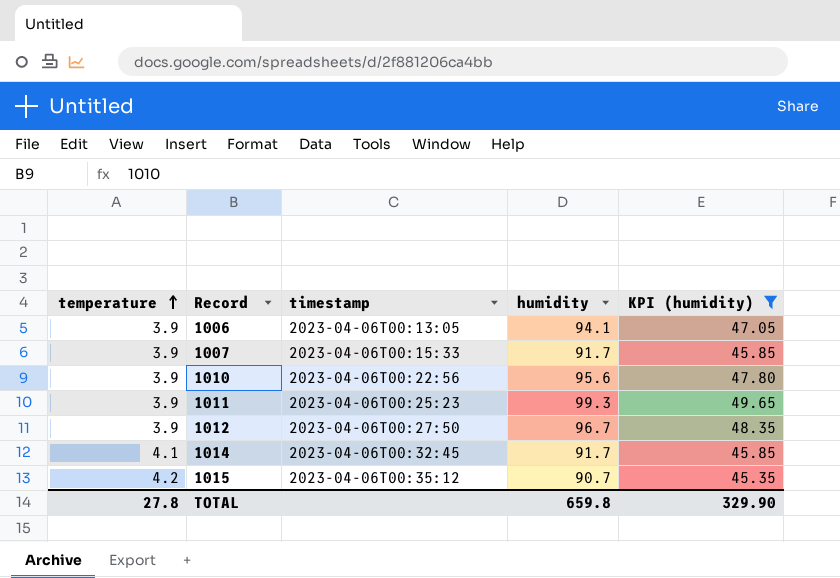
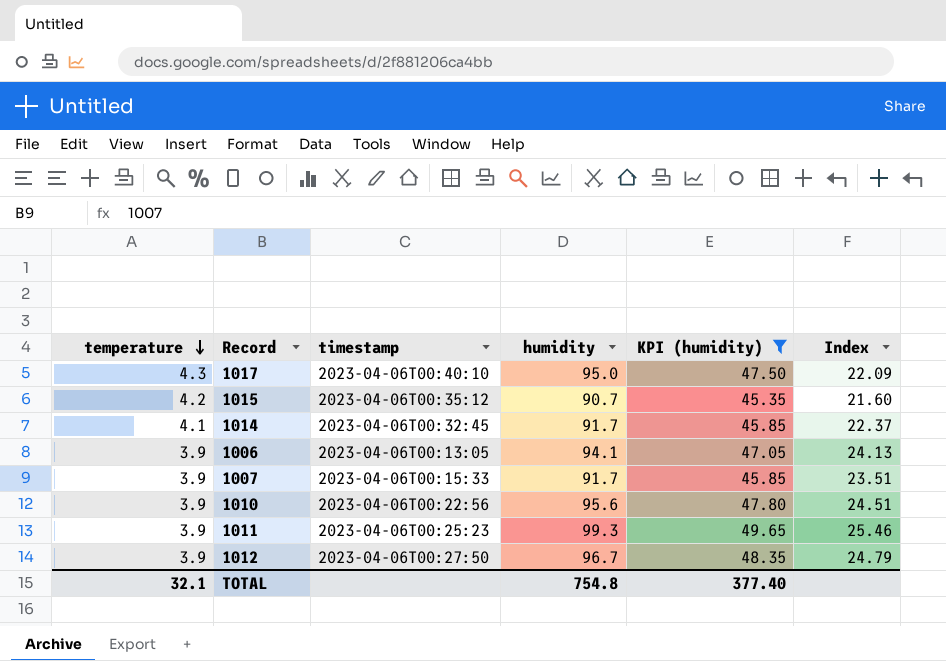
row order: temperature ascending -> temperature descending
column Index | formula: none -> [humidity] / [temperature]
row 1017: none -> 4.3 | 2023-04-06T00:40:10 | 95.0 | 47.50 | 22.09
TOTAL | temperature: 27.8 -> 32.1
TOTAL | humidity: 659.8 -> 754.8
TOTAL | KPI (humidity): 329.90 -> 377.40

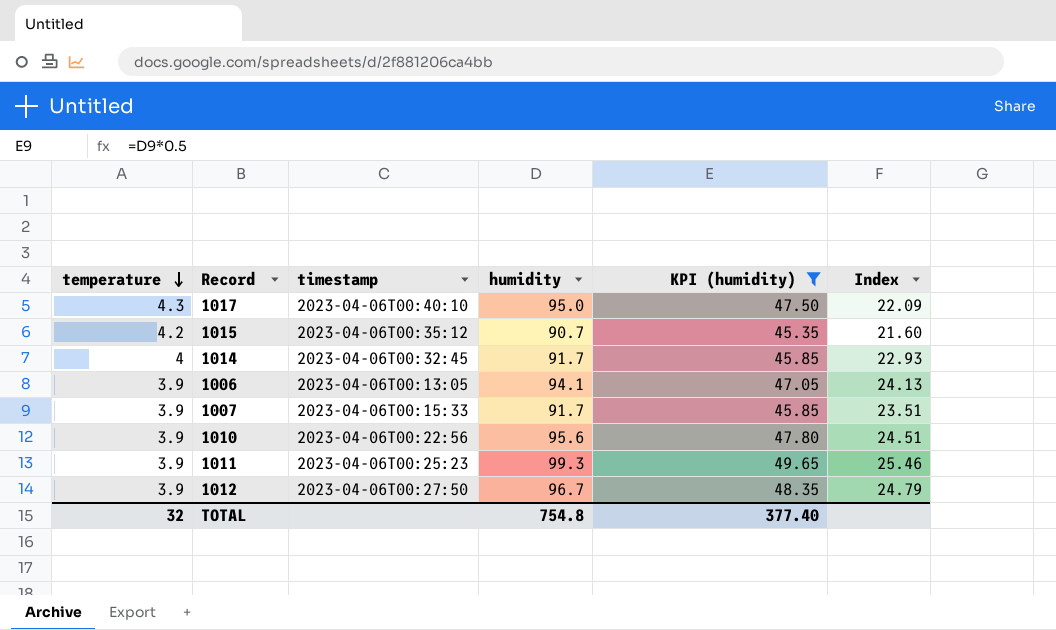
1014 | temperature: 4.1 -> 4
1014 | Index: 22.37 -> 22.93
TOTAL | temperature: 32.1 -> 32

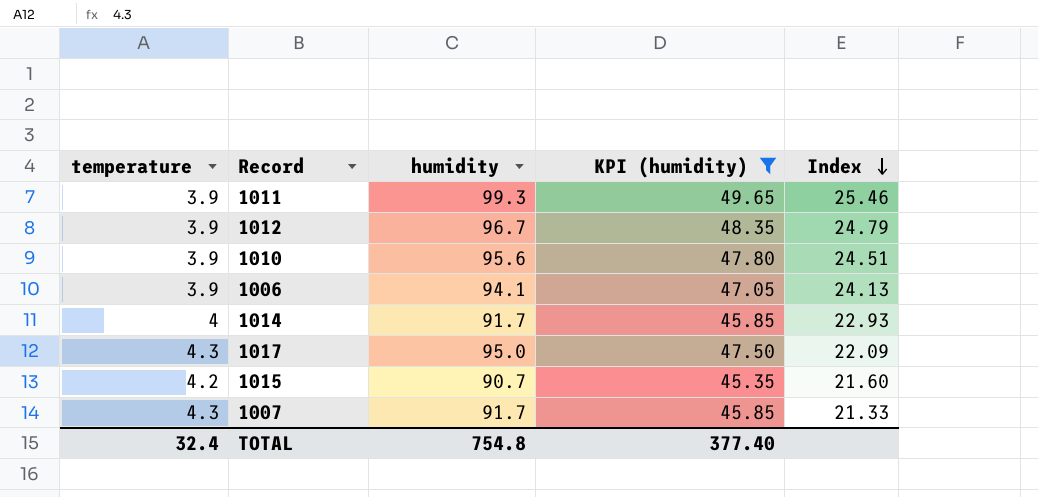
row order: temperature descending -> Index descending
column timestamp | position: 3 -> none
1007 | temperature: 3.9 -> 4.3
1007 | Index: 23.51 -> 21.33
TOTAL | temperature: 32 -> 32.4

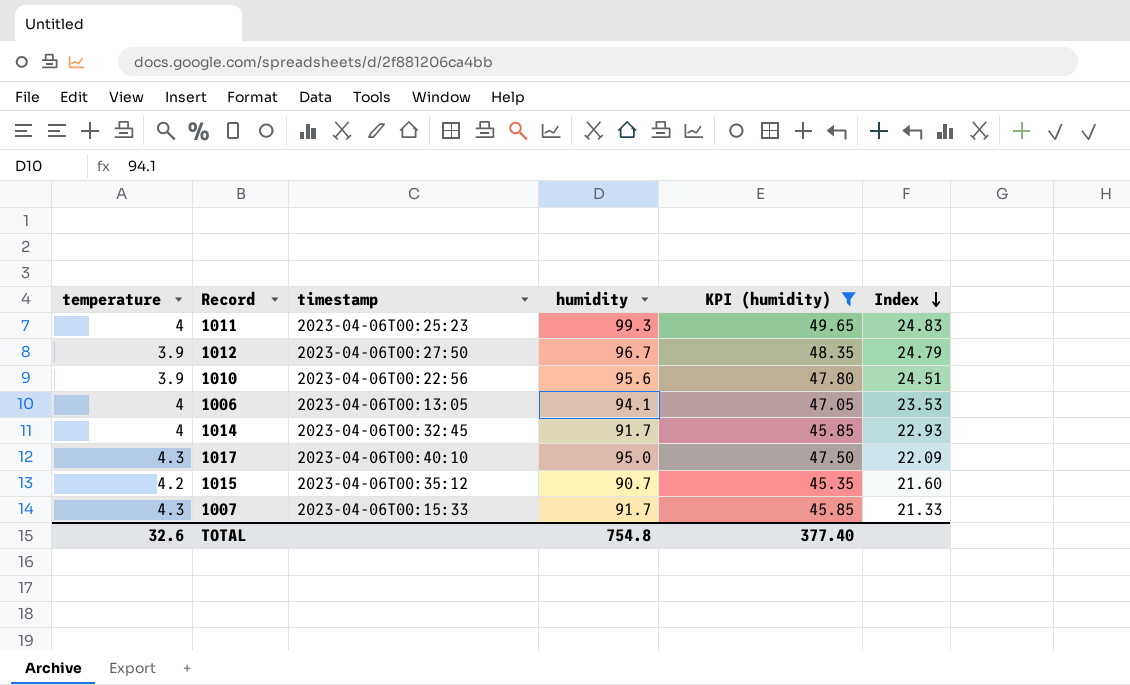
column timestamp | position: none -> 3
1011 | temperature: 3.9 -> 4
1011 | Index: 25.46 -> 24.83
1006 | temperature: 3.9 -> 4
1006 | Index: 24.13 -> 23.53
TOTAL | temperature: 32.4 -> 32.6

